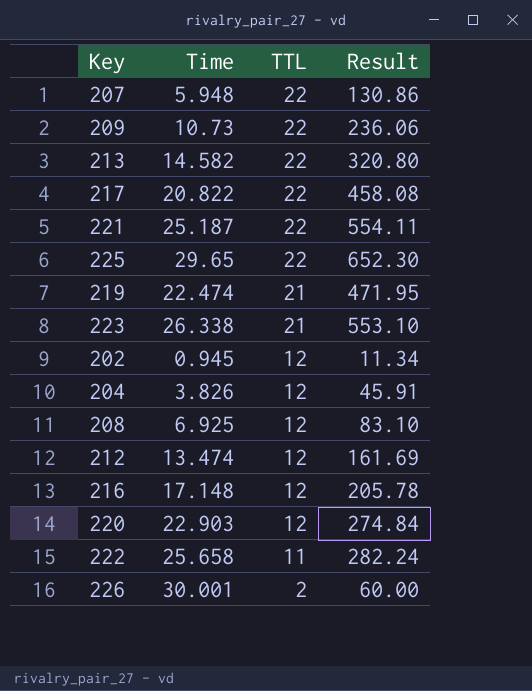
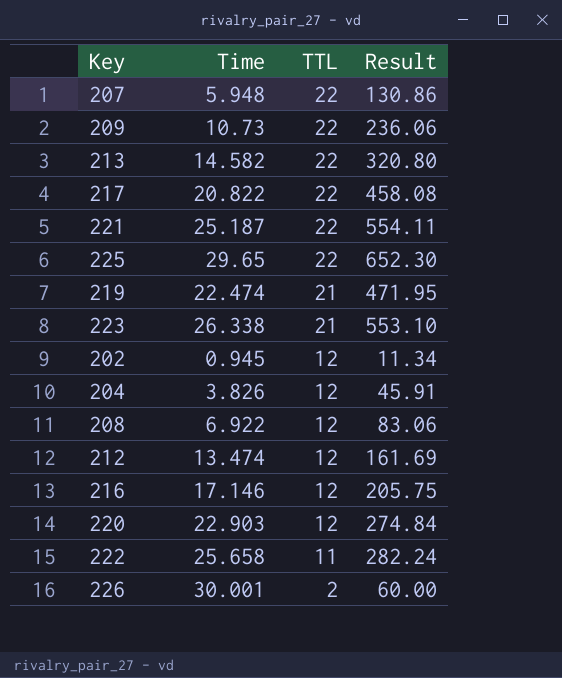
208 | Time: 6.925 -> 6.922
208 | Result: 83.10 -> 83.06
216 | Time: 17.148 -> 17.146
216 | Result: 205.78 -> 205.75

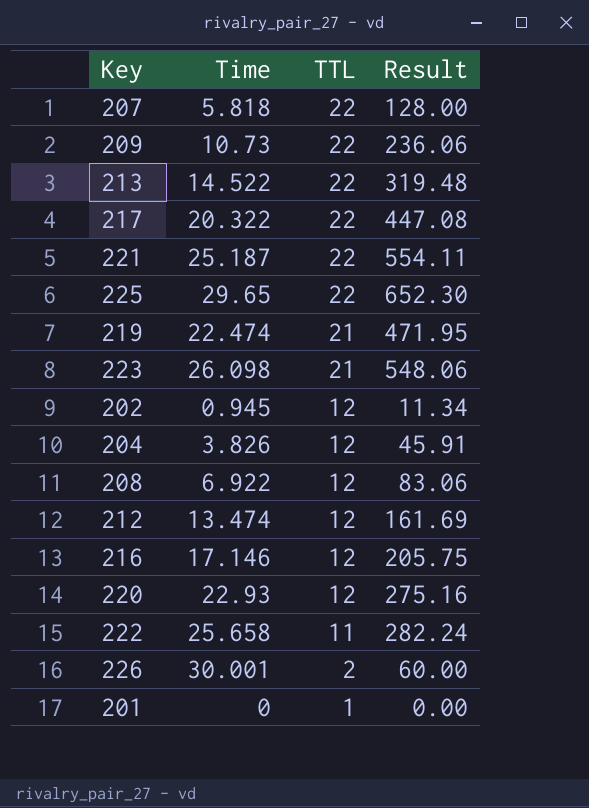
207 | Time: 5.948 -> 5.818
207 | Result: 130.86 -> 128.00
213 | Time: 14.582 -> 14.522
213 | Result: 320.80 -> 319.48
217 | Time: 20.822 -> 20.322
217 | Result: 458.08 -> 447.08
223 | Time: 26.338 -> 26.098
223 | Result: 553.10 -> 548.06
220 | Time: 22.903 -> 22.93
220 | Result: 274.84 -> 275.16
row 201: none -> 0 | 1 | 0.00

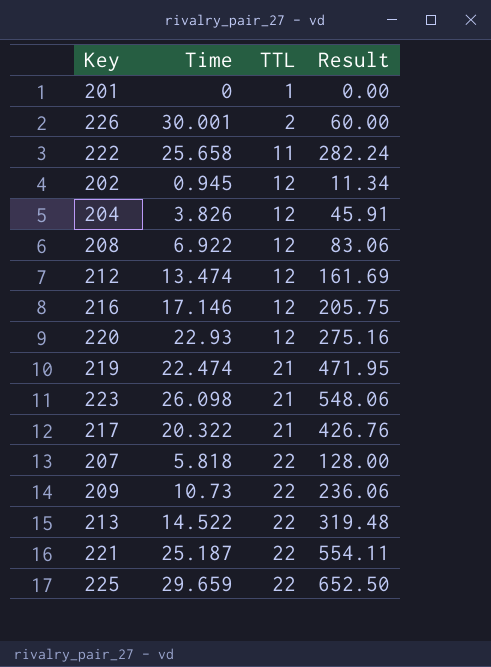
row order: TTL descending -> TTL ascending
217 | TTL: 22 -> 21
217 | Result: 447.08 -> 426.76
225 | Time: 29.65 -> 29.659
225 | Result: 652.30 -> 652.50

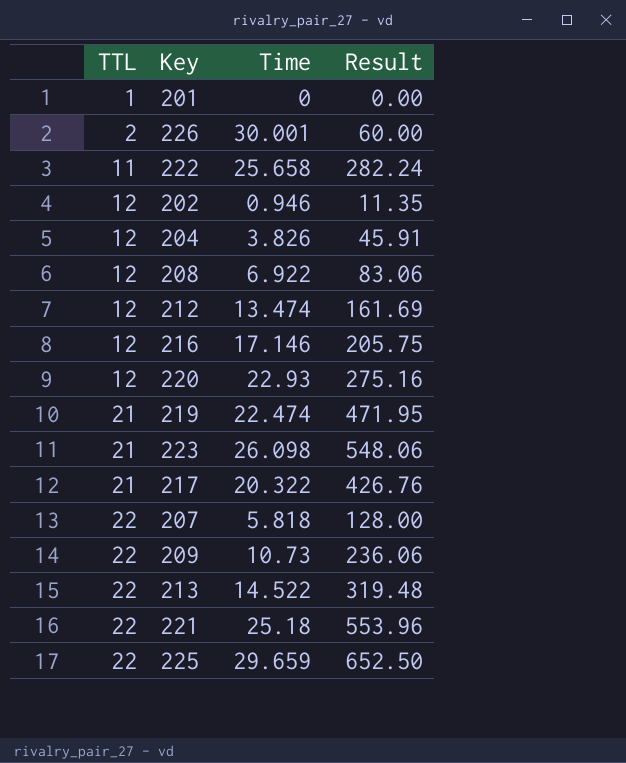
column TTL | position: 3 -> 1
202 | Time: 0.945 -> 0.946
202 | Result: 11.34 -> 11.35
221 | Time: 25.187 -> 25.18
221 | Result: 554.11 -> 553.96

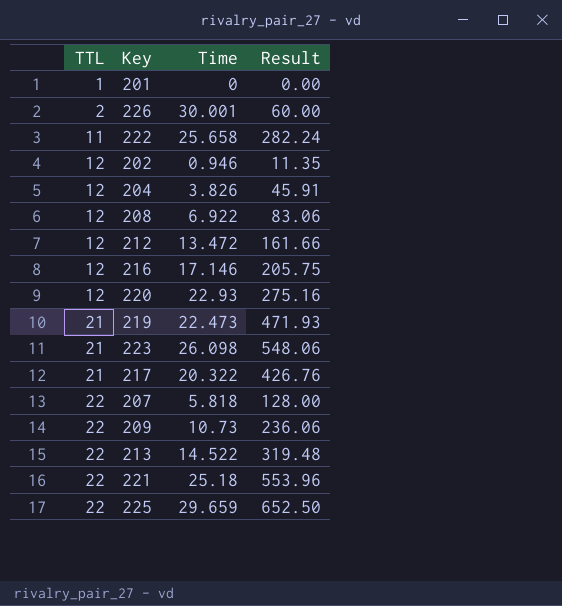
212 | Time: 13.474 -> 13.472
212 | Result: 161.69 -> 161.66
219 | Time: 22.474 -> 22.473
219 | Result: 471.95 -> 471.93

